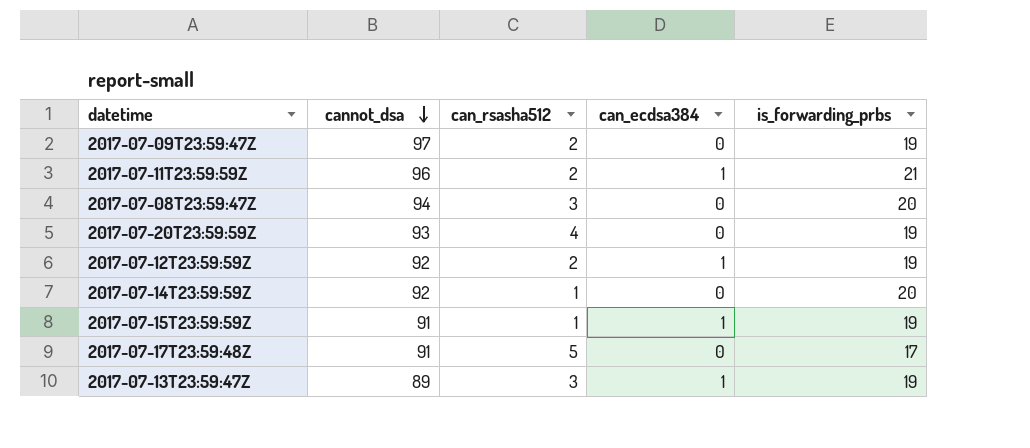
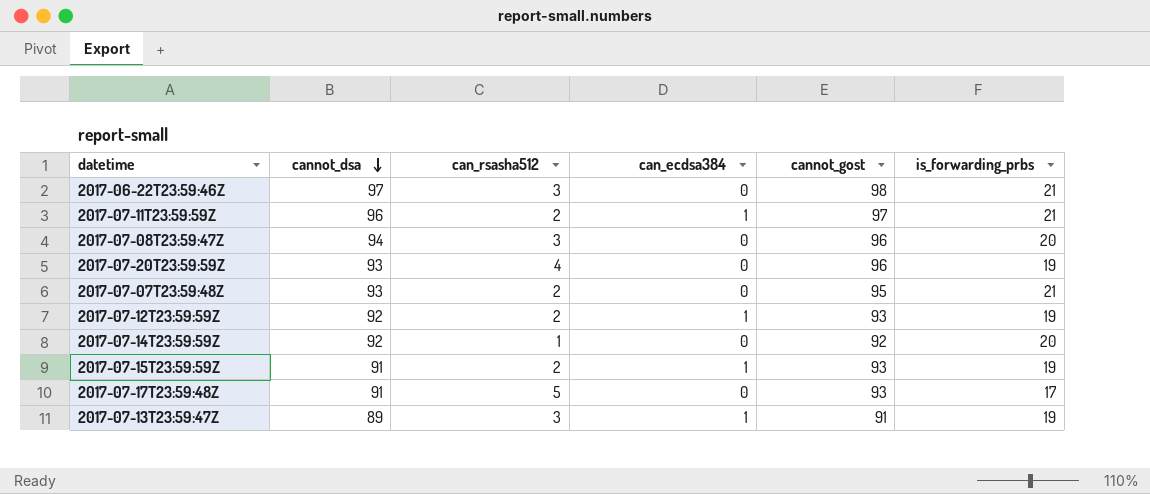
column cannot_gost | position: none -> 5
row 2017-07-09T23:59:47Z: 97 | 2 | 0 | 19 -> none
row 2017-06-22T23:59:46Z: none -> 97 | 3 | 0 | 98 | 21
row 2017-07-07T23:59:48Z: none -> 93 | 2 | 0 | 95 | 21
2017-07-15T23:59:59Z | can_rsasha512: 1 -> 2

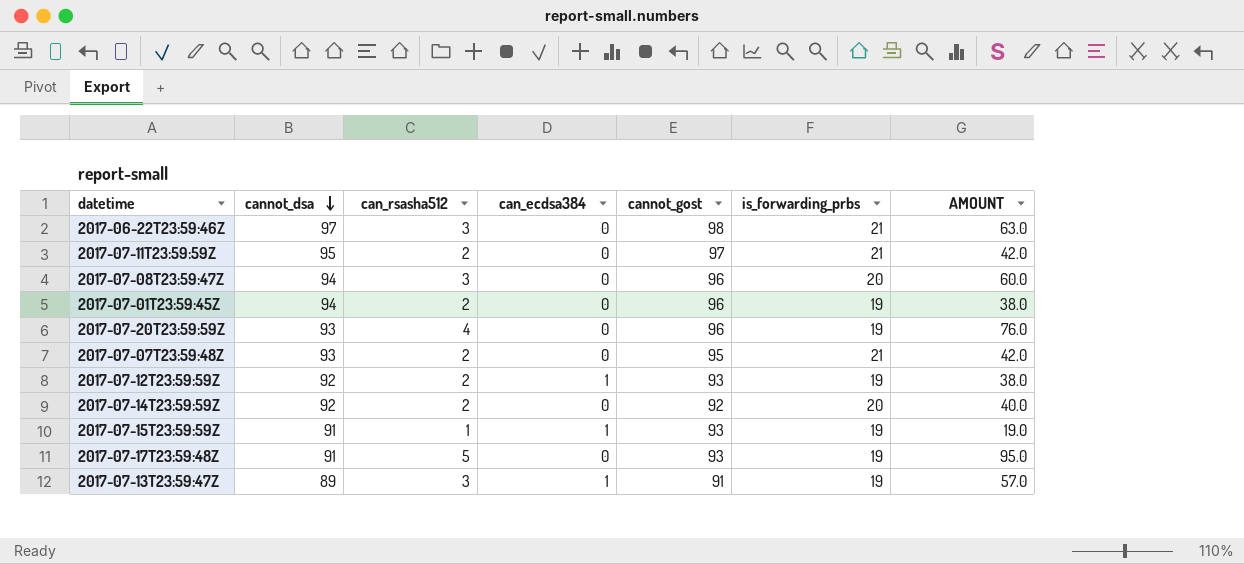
column AMOUNT | formula: none -> [can_rsasha512] * [is_forwarding_prbs]
2017-07-11T23:59:59Z | cannot_dsa: 96 -> 95
2017-07-11T23:59:59Z | can_ecdsa384: 1 -> 0
row 2017-07-01T23:59:45Z: none -> 94 | 2 | 0 | 96 | 19 | 38.0
2017-07-14T23:59:59Z | can_rsasha512: 1 -> 2
2017-07-15T23:59:59Z | can_rsasha512: 2 -> 1
2017-07-17T23:59:48Z | is_forwarding_prbs: 17 -> 19

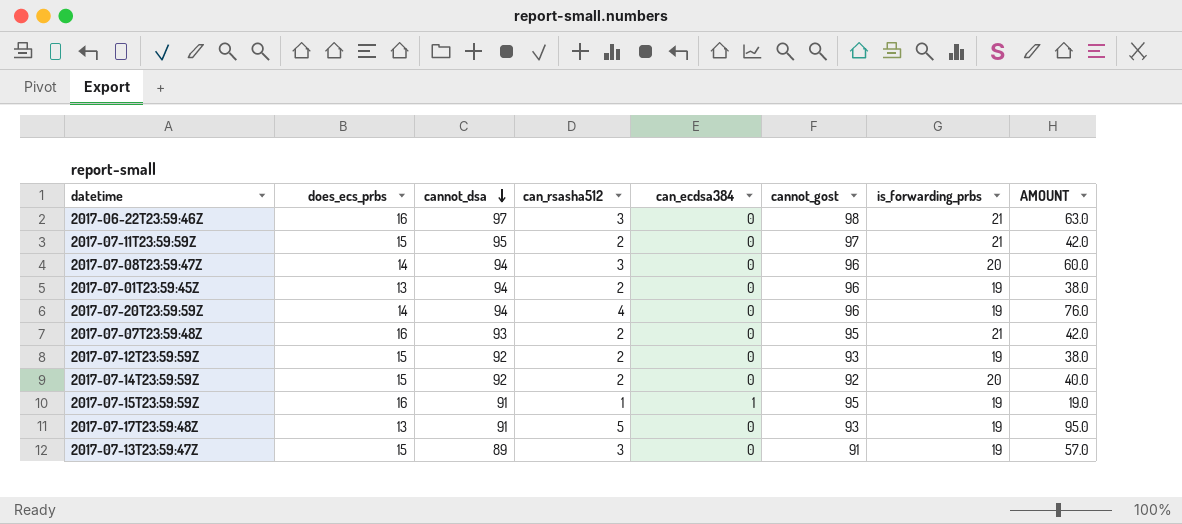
column does_ecs_prbs | position: none -> 2
2017-07-20T23:59:59Z | cannot_dsa: 93 -> 94
2017-07-12T23:59:59Z | can_ecdsa384: 1 -> 0
2017-07-15T23:59:59Z | cannot_gost: 93 -> 95
2017-07-13T23:59:47Z | can_ecdsa384: 1 -> 0

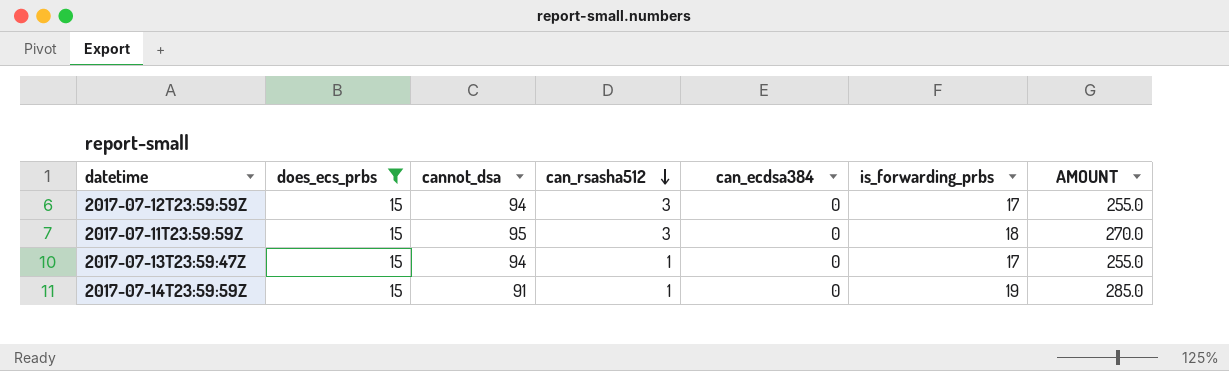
filter: none -> does_ecs_prbs = 15
row order: cannot_dsa descending -> can_rsasha512 descending
column cannot_gost | position: 6 -> none
column AMOUNT | formula: [can_rsasha512] * [is_forwarding_prbs] -> [does_ecs_prbs] * [is_forwarding_prbs]
2017-07-12T23:59:59Z | cannot_dsa: 92 -> 94
2017-07-12T23:59:59Z | can_rsasha512: 2 -> 3
2017-07-12T23:59:59Z | is_forwarding_prbs: 19 -> 17
2017-07-11T23:59:59Z | can_rsasha512: 2 -> 3
2017-07-11T23:59:59Z | is_forwarding_prbs: 21 -> 18
2017-07-13T23:59:47Z | cannot_dsa: 89 -> 94
2017-07-13T23:59:47Z | can_rsasha512: 3 -> 1
2017-07-13T23:59:47Z | is_forwarding_prbs: 19 -> 17
2017-07-14T23:59:59Z | cannot_dsa: 92 -> 91
2017-07-14T23:59:59Z | can_rsasha512: 2 -> 1
2017-07-14T23:59:59Z | is_forwarding_prbs: 20 -> 19

